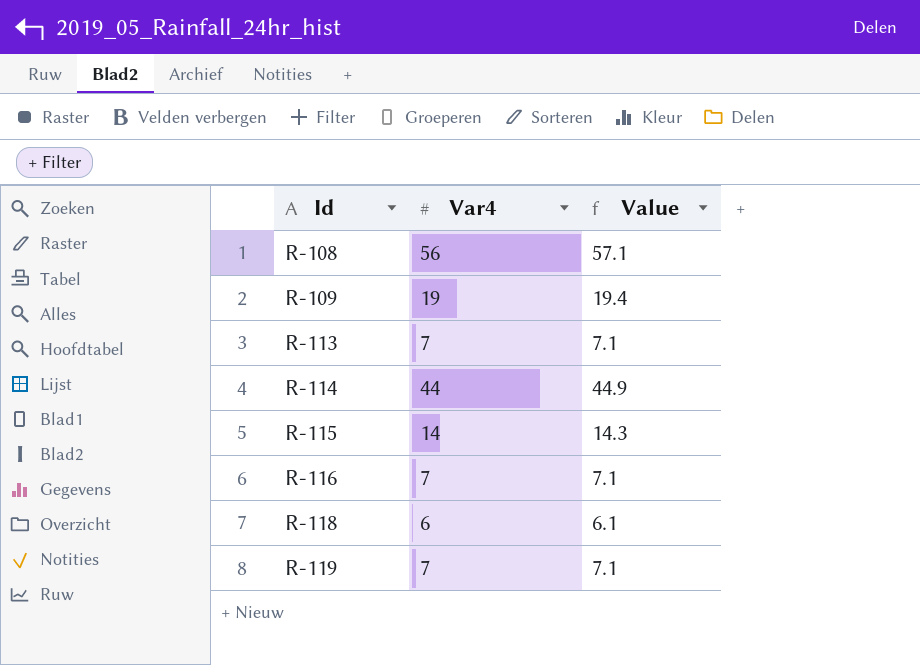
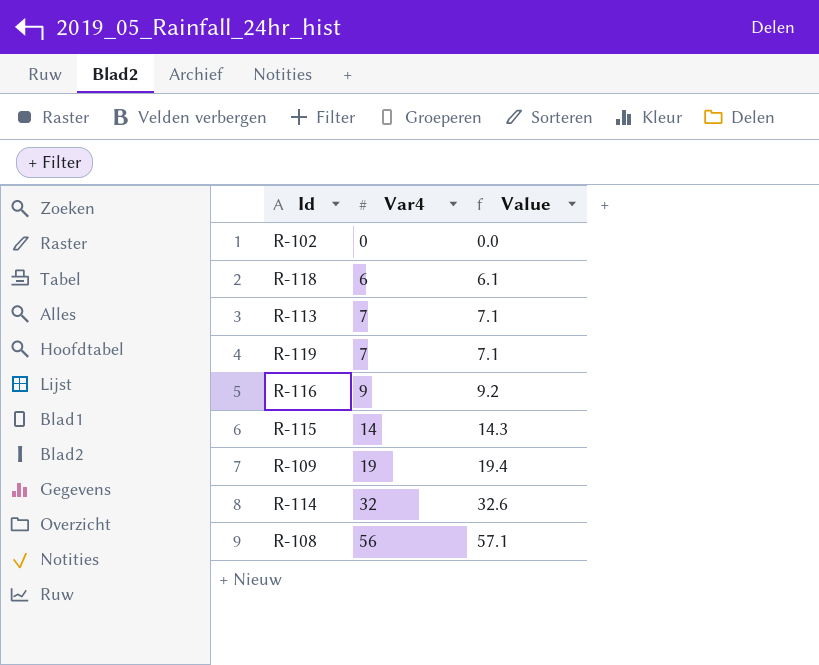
row order: Id ascending -> Var4 ascending
row R-102: none -> 0 | 0.0
R-116 | Var4: 7 -> 9
R-116 | Value: 7.1 -> 9.2
R-114 | Var4: 44 -> 32
R-114 | Value: 44.9 -> 32.6

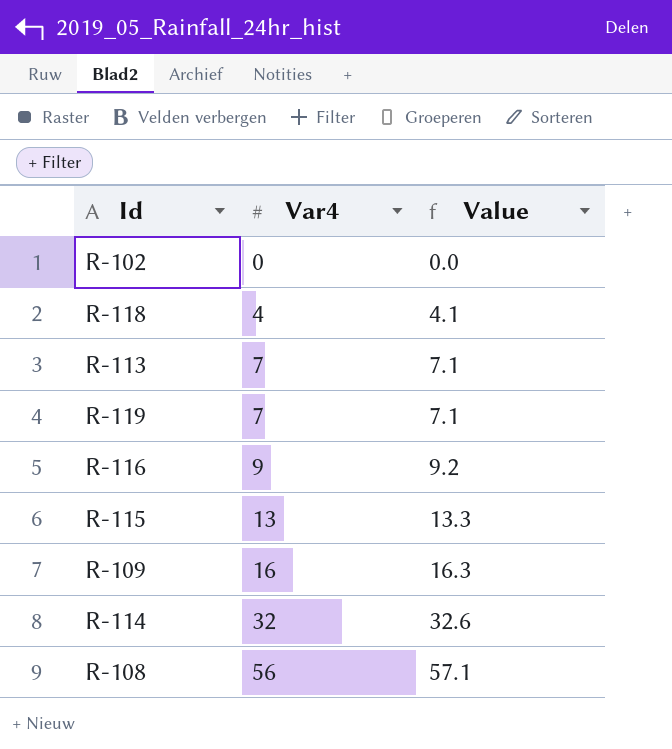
R-118 | Var4: 6 -> 4
R-118 | Value: 6.1 -> 4.1
R-115 | Var4: 14 -> 13
R-115 | Value: 14.3 -> 13.3
R-109 | Var4: 19 -> 16
R-109 | Value: 19.4 -> 16.3

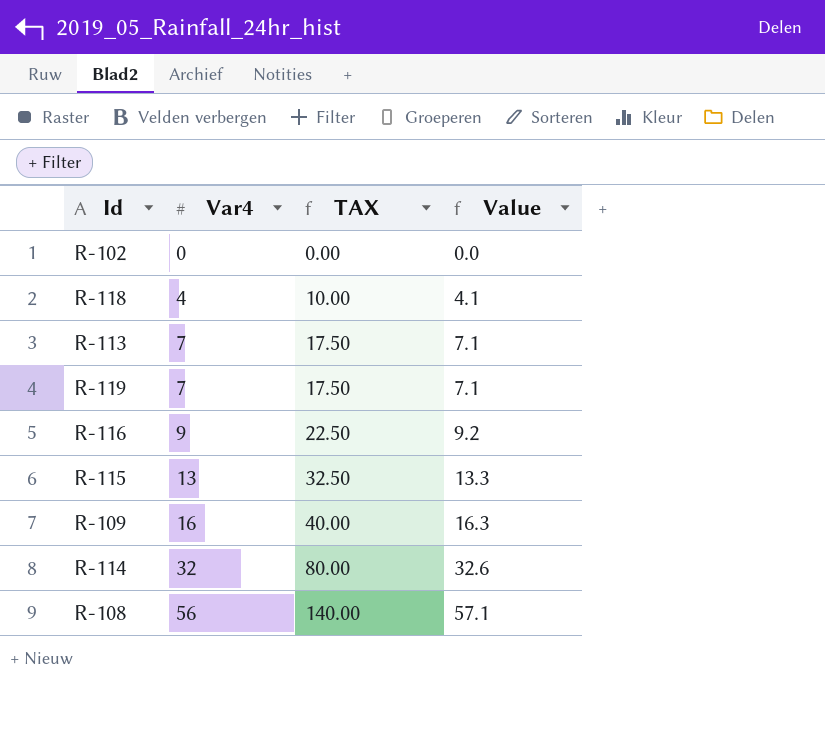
column TAX | formula: none -> [Var4] * 2.5

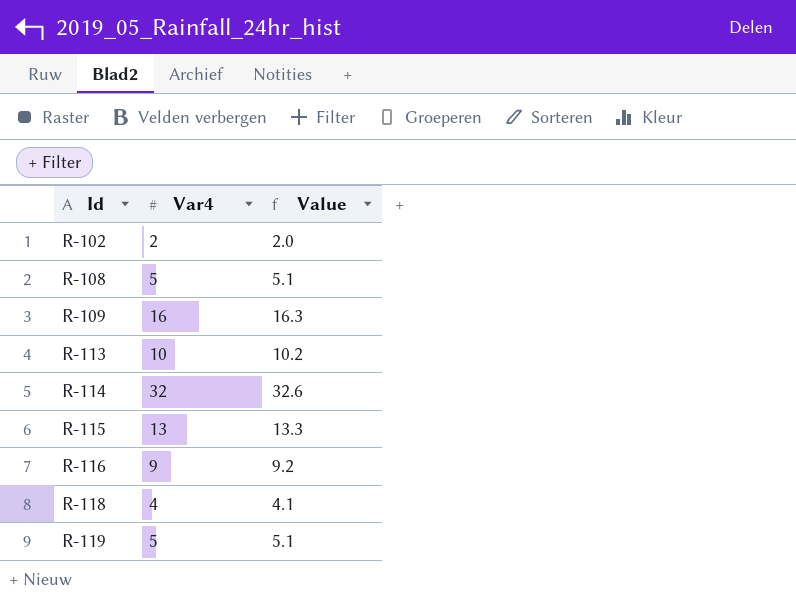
row order: Var4 ascending -> Id ascending
column TAX | formula: [Var4] * 2.5 -> none
R-102 | Var4: 0 -> 2
R-102 | Value: 0.0 -> 2.0
R-108 | Var4: 56 -> 5
R-108 | Value: 57.1 -> 5.1
R-113 | Var4: 7 -> 10
R-113 | Value: 7.1 -> 10.2
R-119 | Var4: 7 -> 5
R-119 | Value: 7.1 -> 5.1

